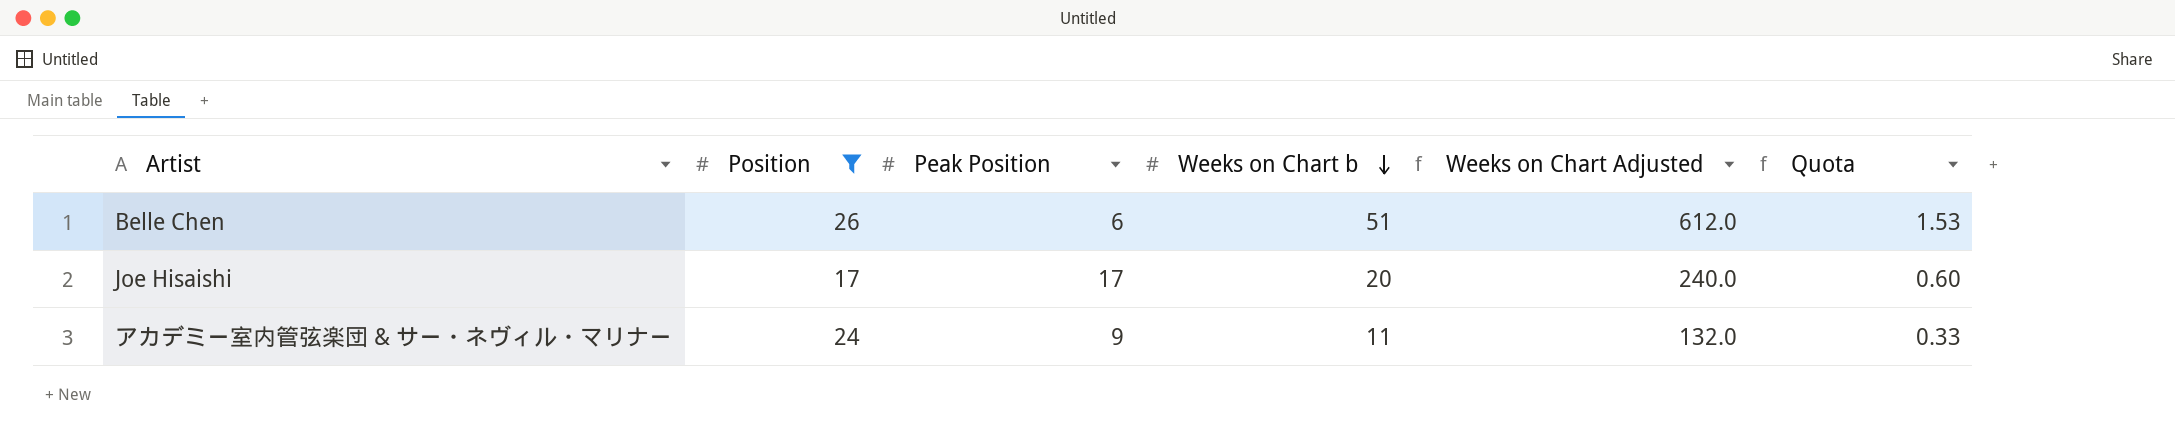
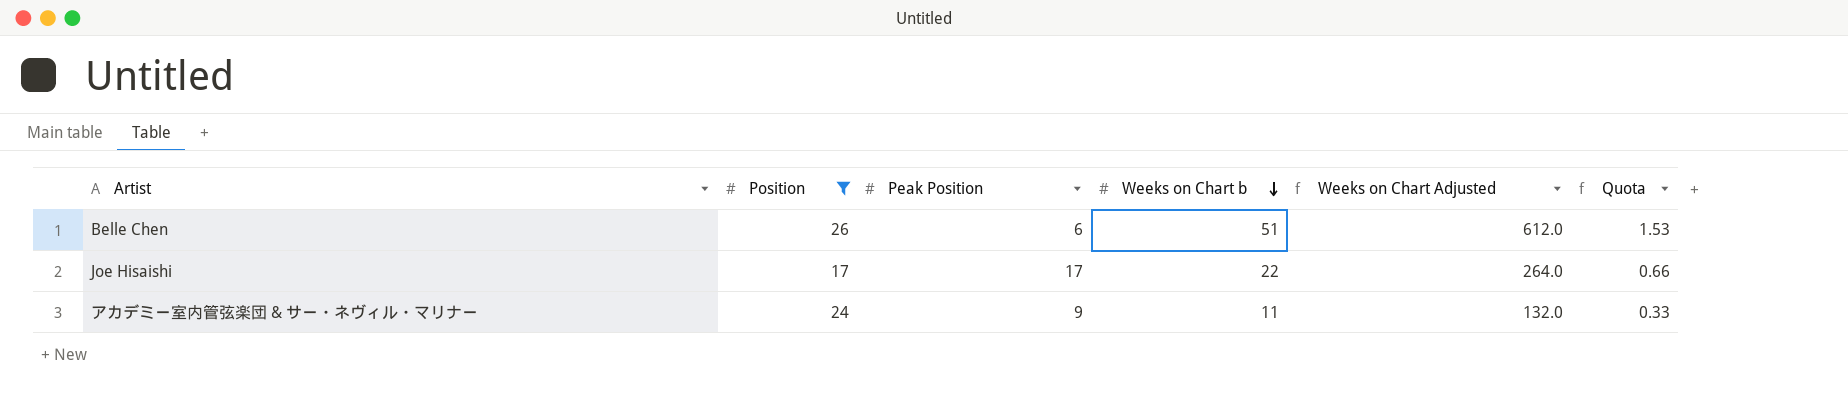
Joe Hisaishi | Weeks on Chart b: 20 -> 22
Joe Hisaishi | Weeks on Chart Adjusted: 240.0 -> 264.0
Joe Hisaishi | Quota: 0.60 -> 0.66

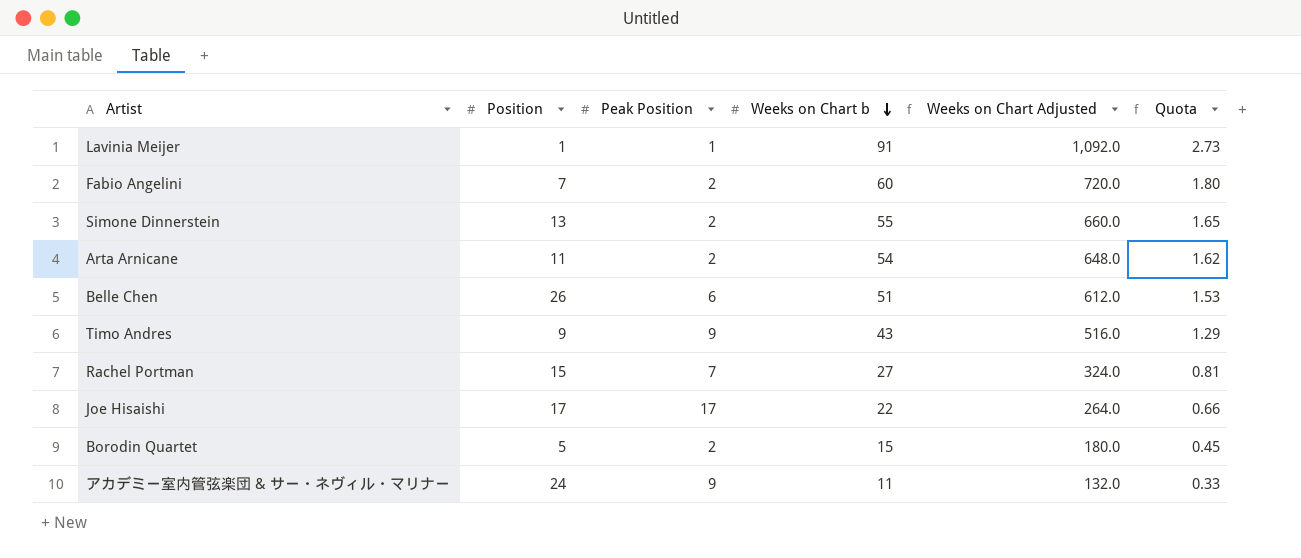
filter: Position >= 17 -> none

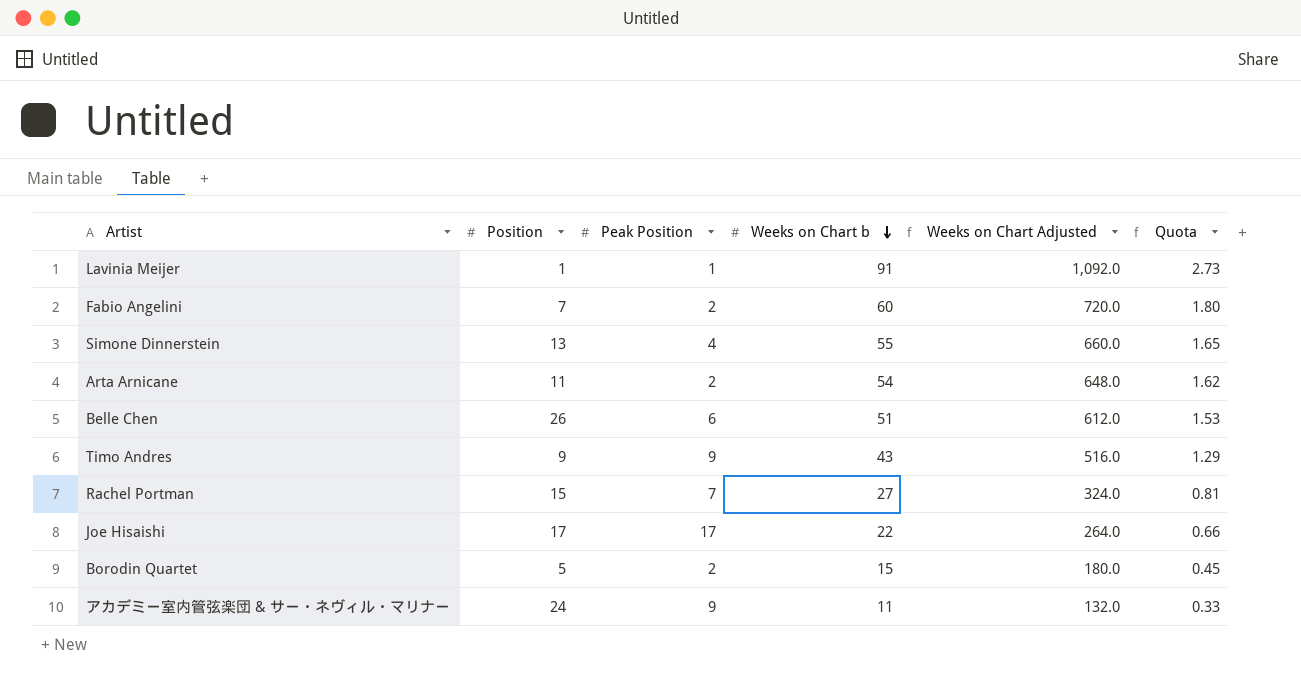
Simone Dinnerstein | Peak Position: 2 -> 4

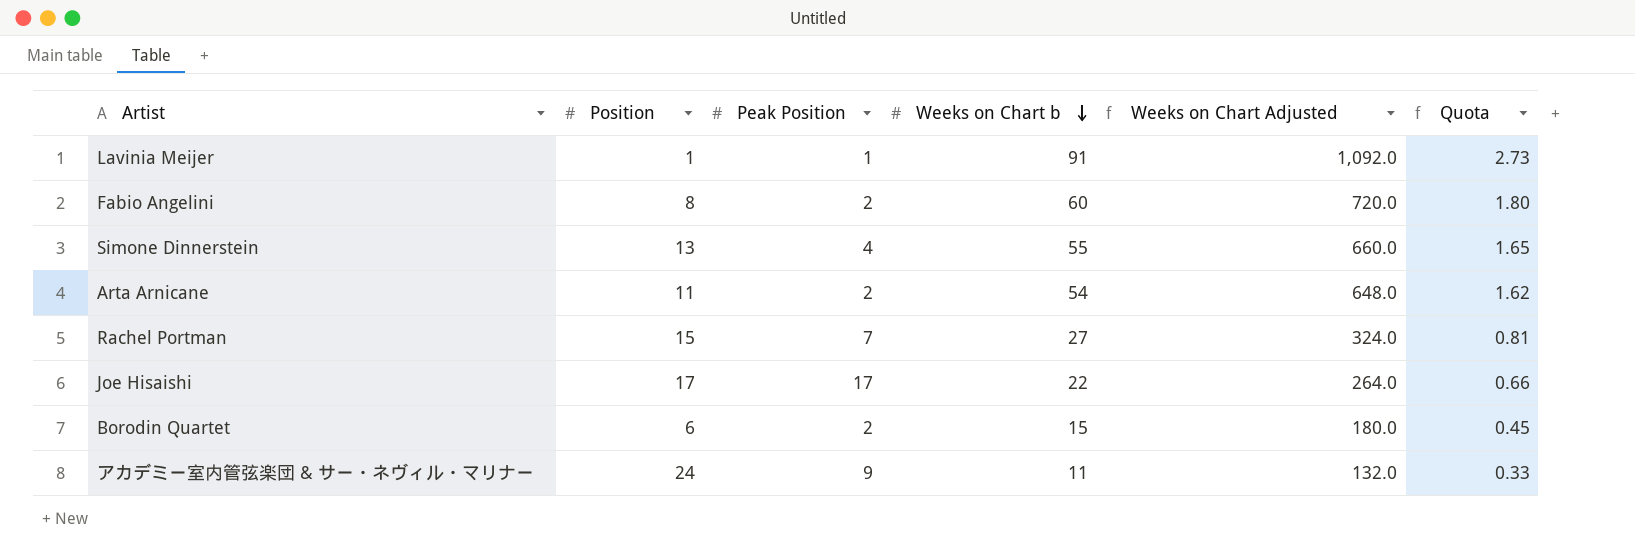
row Belle Chen: 26 | 6 | 51 | 612.0 | 1.53 -> none
row Timo Andres: 9 | 9 | 43 | 516.0 | 1.29 -> none
Fabio Angelini | Position: 7 -> 8
Borodin Quartet | Position: 5 -> 6

